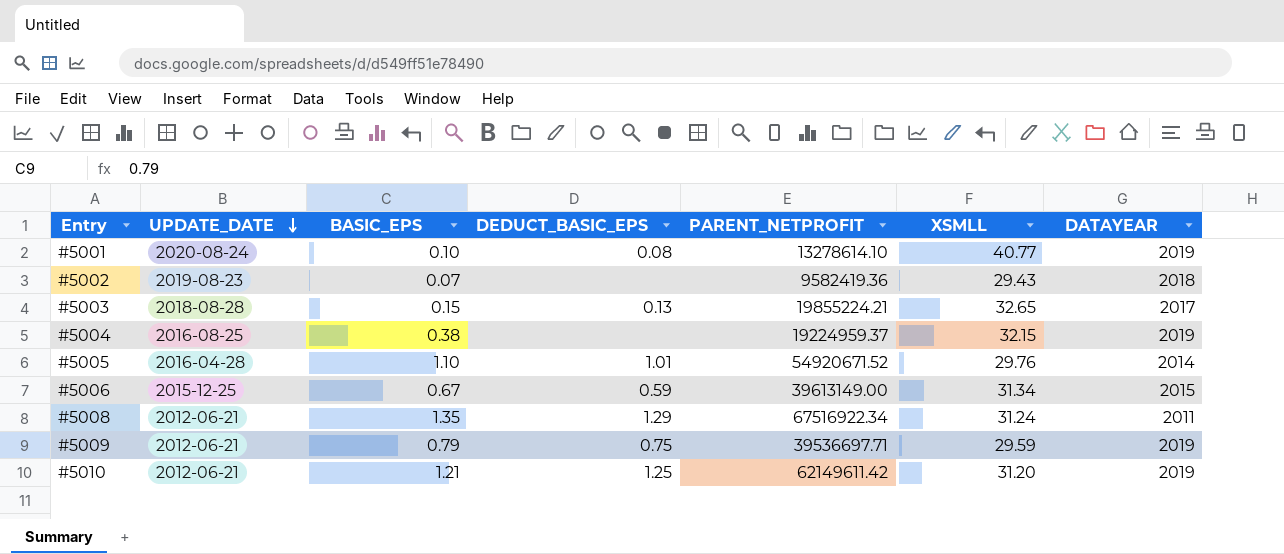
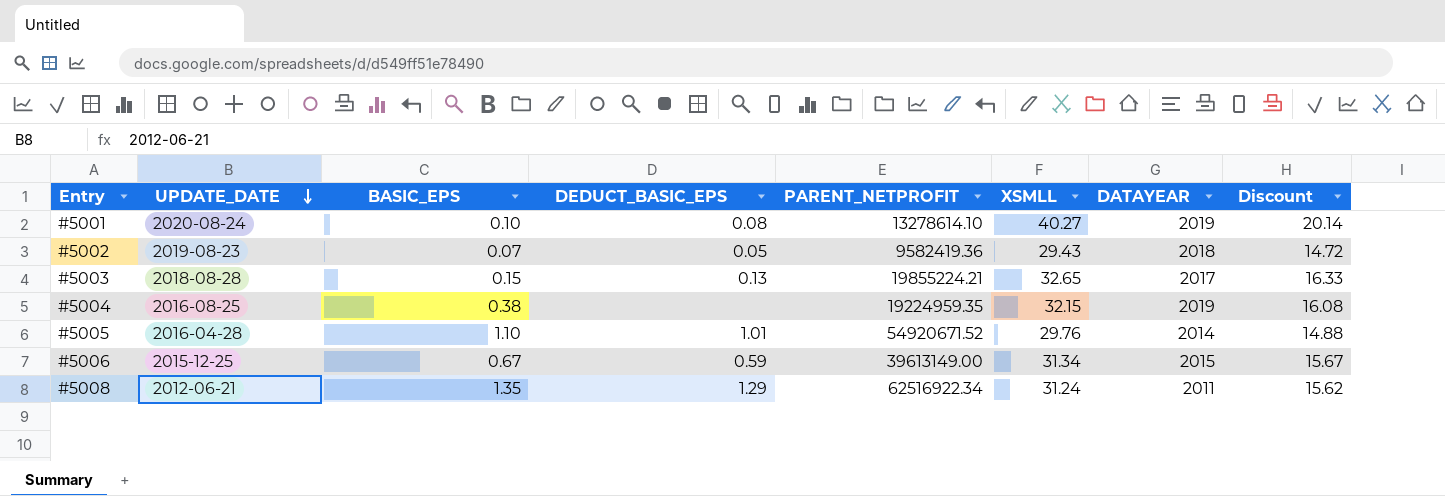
column Discount | formula: none -> [XSMLL] * 0.5
row #5009: 2012-06-21 | 0.79 | 0.75 | 39536697.71 | 29.59 | 2019 -> none
row #5010: 2012-06-21 | 1.21 | 1.25 | 62149611.42 | 31.20 | 2019 -> none
#5001 | XSMLL: 40.77 -> 40.27
#5002 | DEDUCT_BASIC_EPS: none -> 0.05
#5004 | PARENT_NETPROFIT: 19224959.37 -> 19224959.35
#5008 | PARENT_NETPROFIT: 67516922.34 -> 62516922.34

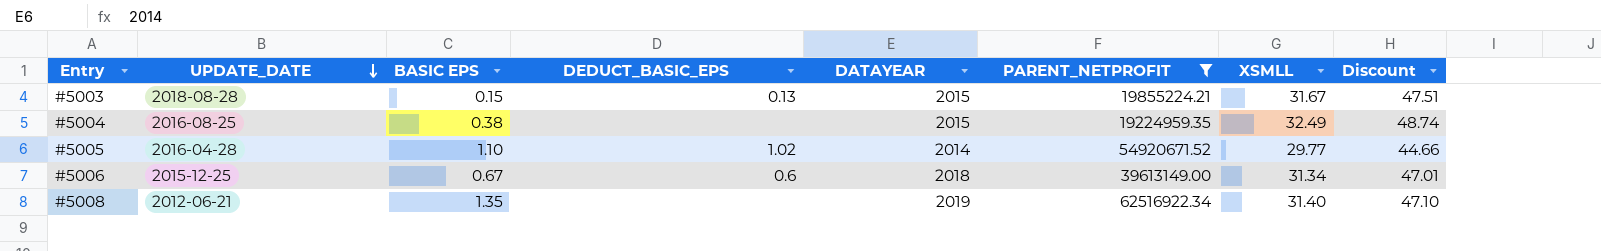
filter: none -> PARENT_NETPROFIT >= 19224959.35
column name: BASIC_EPS -> BASIC EPS
column DATAYEAR | position: 7 -> 5
column Discount | formula: [XSMLL] * 0.5 -> [XSMLL] * 1.5
#5003 | DATAYEAR: 2017 -> 2015
#5003 | XSMLL: 32.65 -> 31.67
#5004 | DATAYEAR: 2019 -> 2015
#5004 | XSMLL: 32.15 -> 32.49
#5005 | DEDUCT_BASIC_EPS: 1.01 -> 1.02
#5005 | XSMLL: 29.76 -> 29.77
#5006 | DEDUCT_BASIC_EPS: 0.59 -> 0.6
#5006 | DATAYEAR: 2015 -> 2018
#5008 | DEDUCT_BASIC_EPS: 1.29 -> none
#5008 | DATAYEAR: 2011 -> 2019
#5008 | XSMLL: 31.24 -> 31.40

